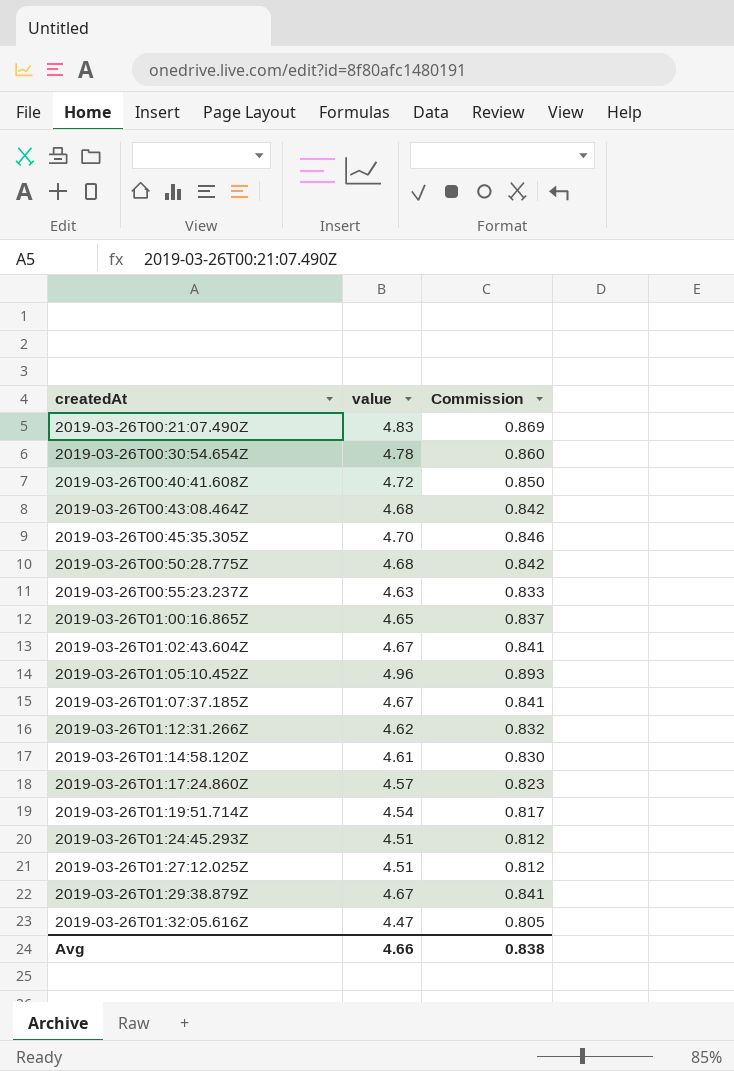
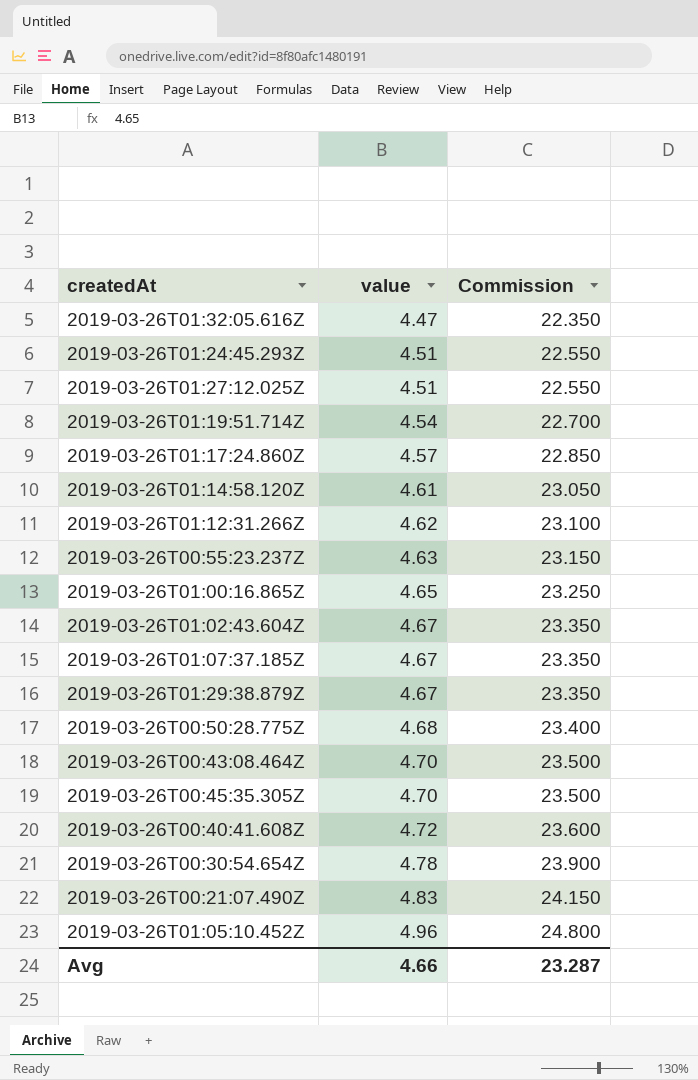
row order: createdAt ascending -> value ascending
column Commission | formula: [value] * 0.18 -> [value] * 5
2019-03-26T00:43:08.464Z | value: 4.68 -> 4.70
Avg | Commission: 0.838 -> 23.287

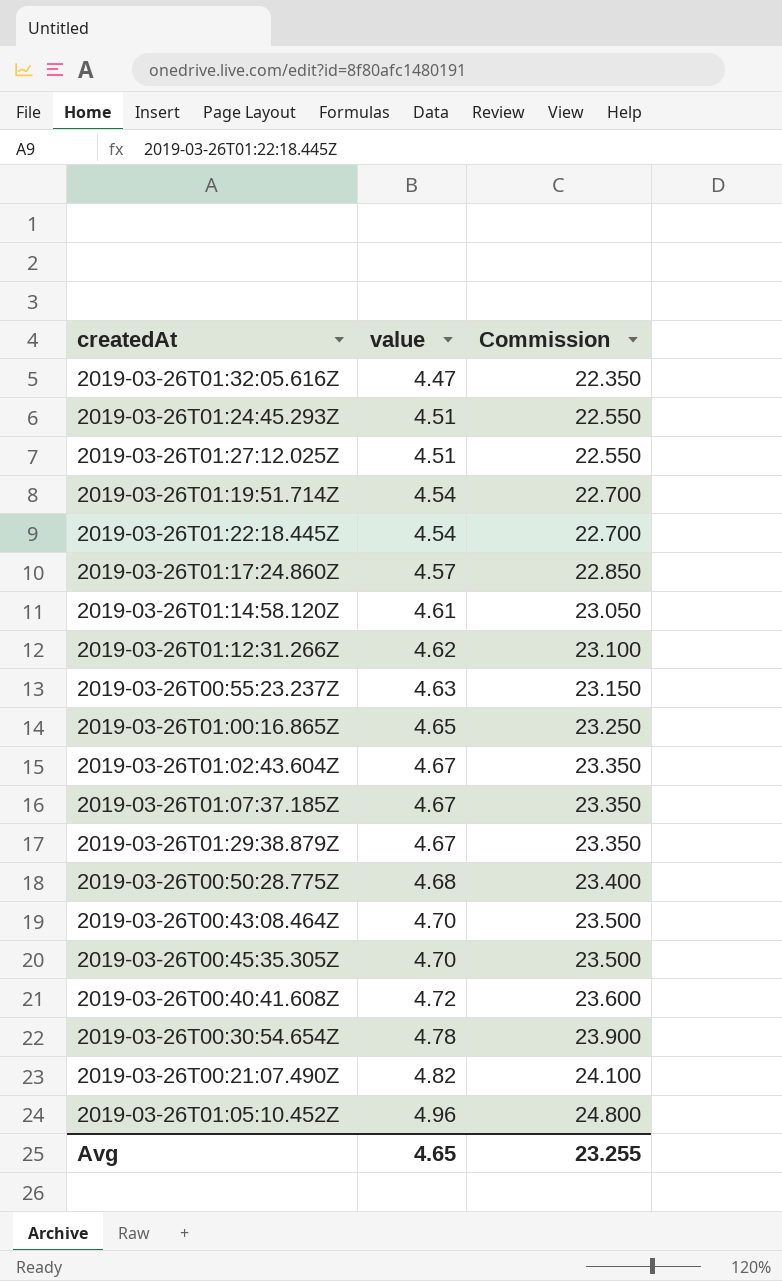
row 2019-03-26T01:22:18.445Z: none -> 4.54 | 22.700
2019-03-26T00:21:07.490Z | value: 4.83 -> 4.82
2019-03-26T00:21:07.490Z | Commission: 24.150 -> 24.100
Avg | value: 4.66 -> 4.65
Avg | Commission: 23.287 -> 23.255

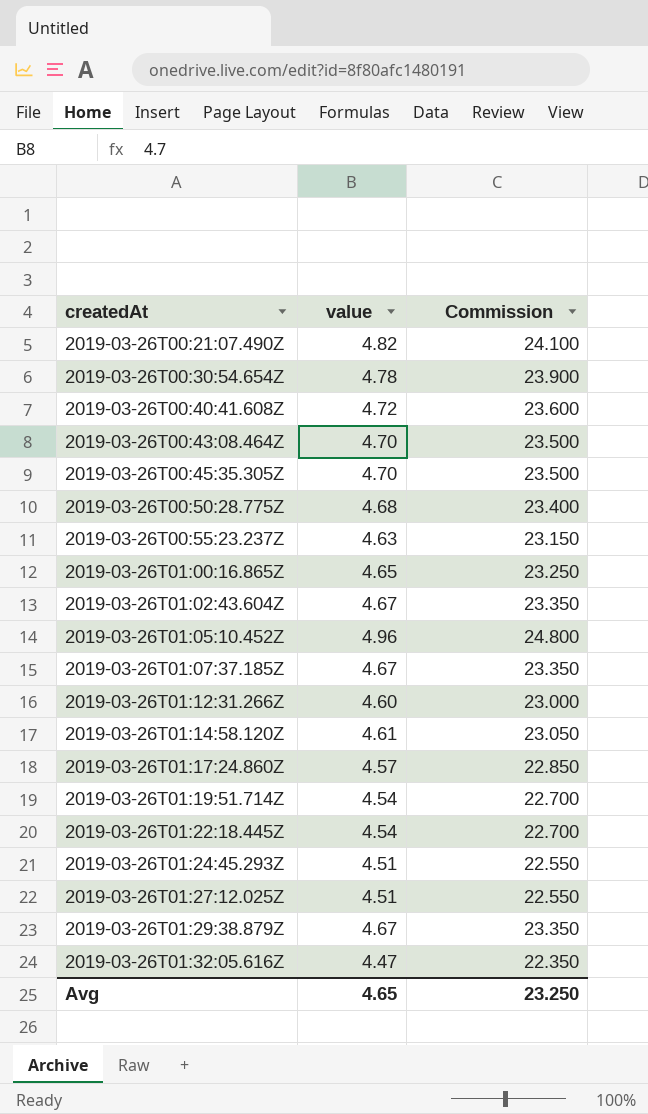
row order: value ascending -> createdAt ascending
2019-03-26T01:12:31.266Z | value: 4.62 -> 4.60
2019-03-26T01:12:31.266Z | Commission: 23.100 -> 23.000
Avg | Commission: 23.255 -> 23.250

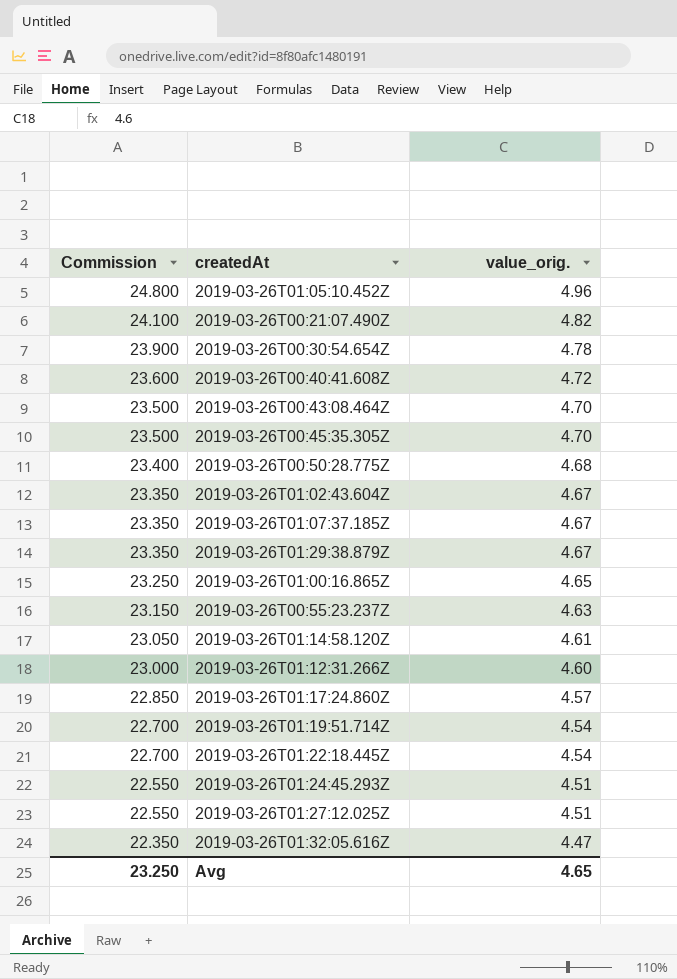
row order: createdAt ascending -> Commission descending
column Commission | position: 3 -> 1
column name: value -> value_orig.

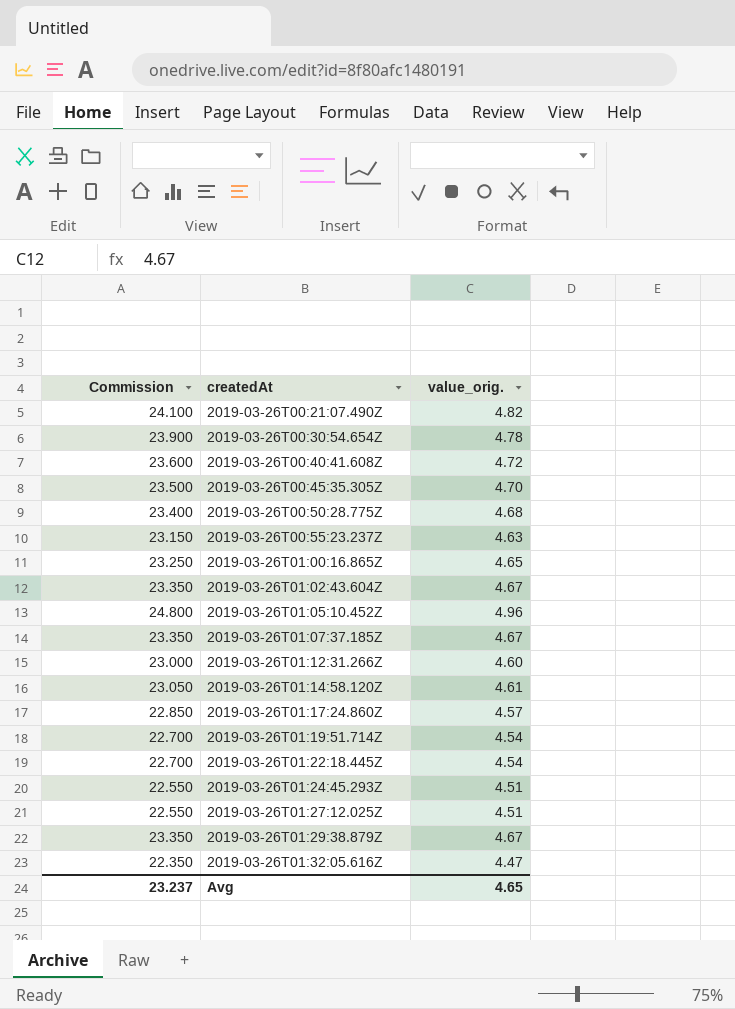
row order: Commission descending -> createdAt ascending
row 2019-03-26T00:43:08.464Z: 23.500 | 4.70 -> none
Avg | Commission: 23.250 -> 23.237

